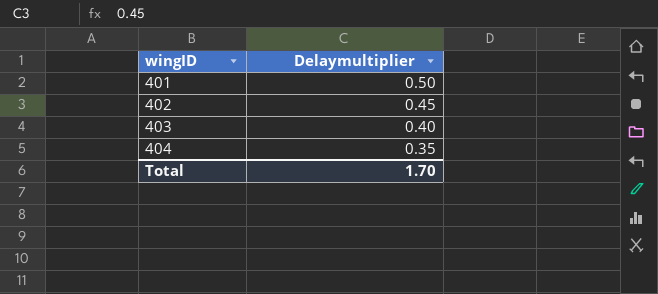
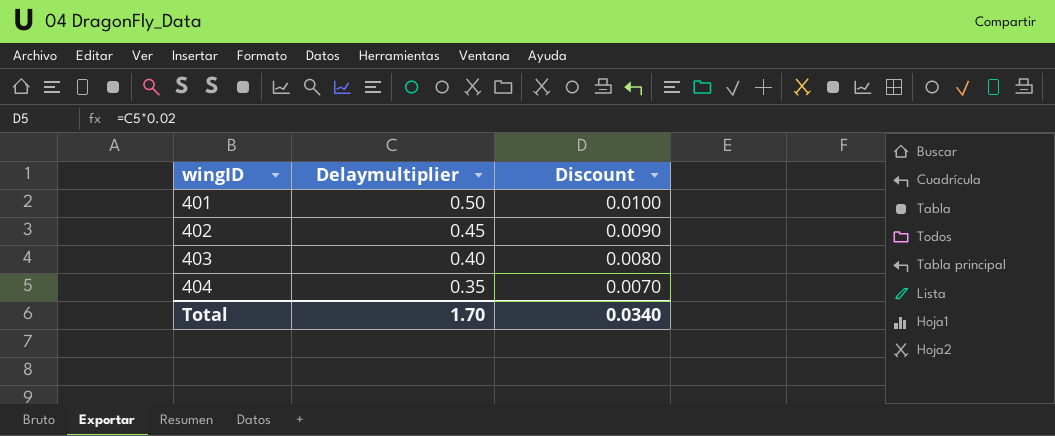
column Discount | formula: none -> [Delaymultiplier] * 0.02

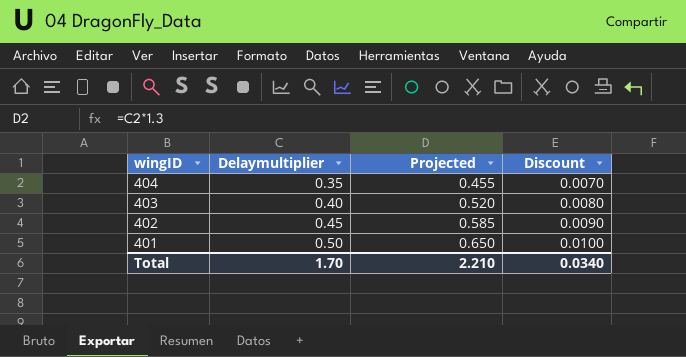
row order: wingID ascending -> wingID descending
column Projected | formula: none -> [Delaymultiplier] * 1.3

